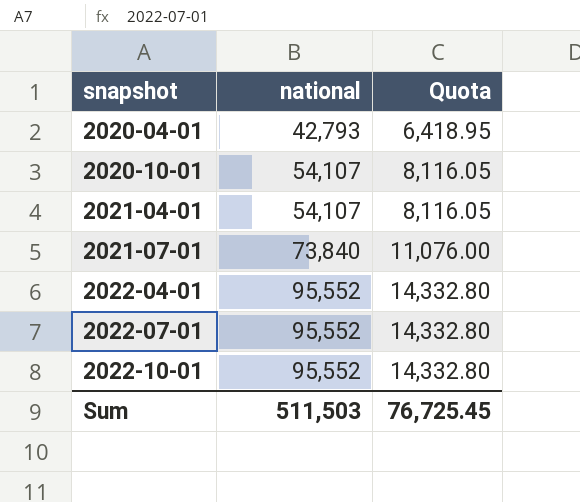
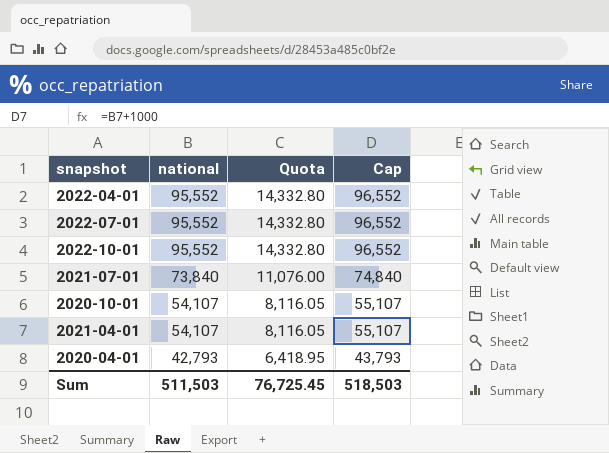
row order: snapshot ascending -> national descending
column Cap | formula: none -> [national] + 1000

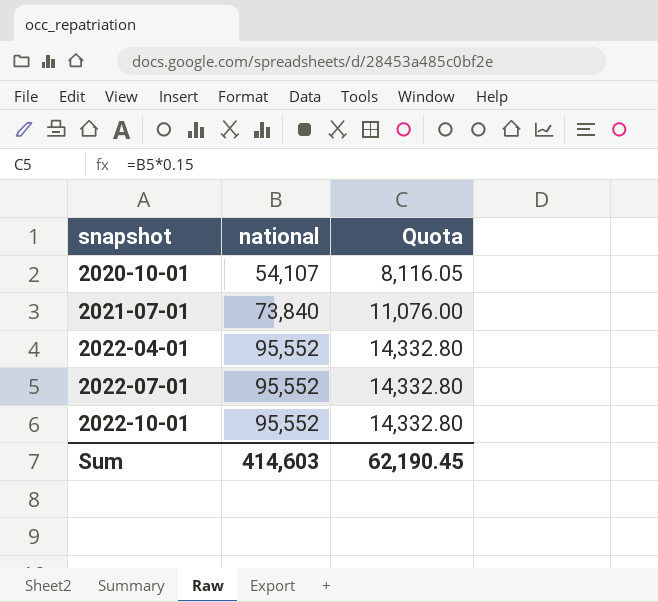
row order: national descending -> snapshot ascending
column Cap | formula: [national] + 1000 -> none
row 2021-04-01: 54,107 | 8,116.05 | 55,107 -> none
row 2020-04-01: 42,793 | 6,418.95 | 43,793 -> none
Sum | national: 511,503 -> 414,603
Sum | Quota: 76,725.45 -> 62,190.45

